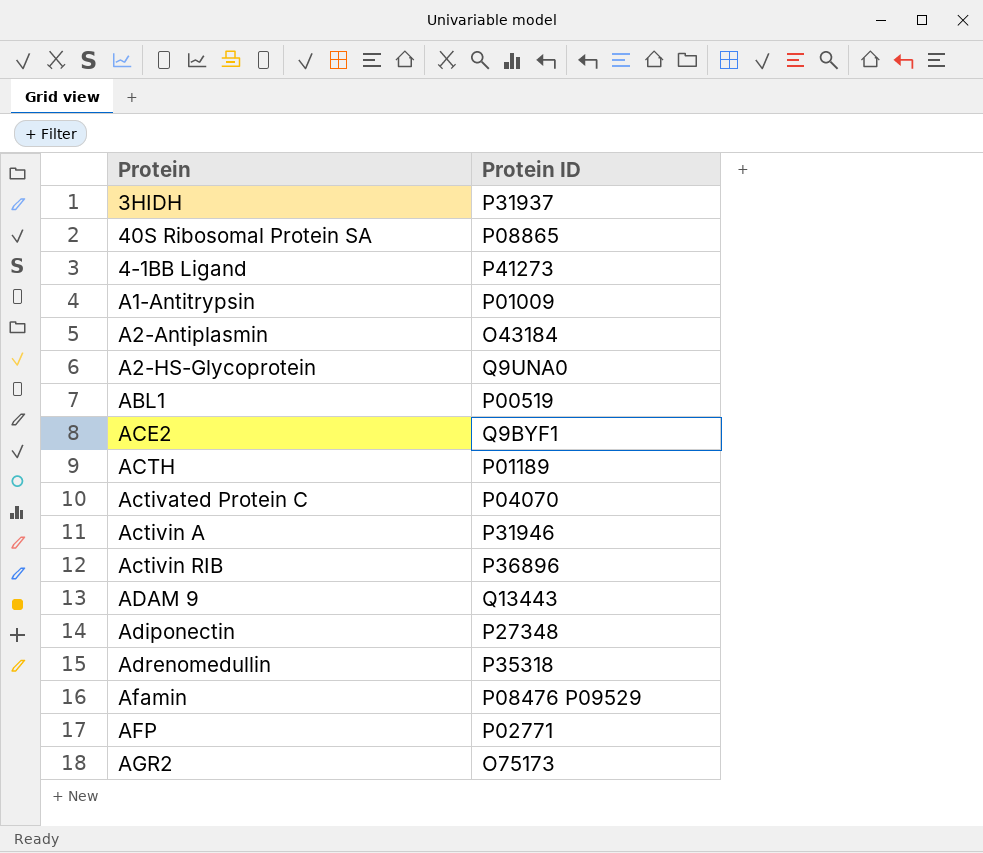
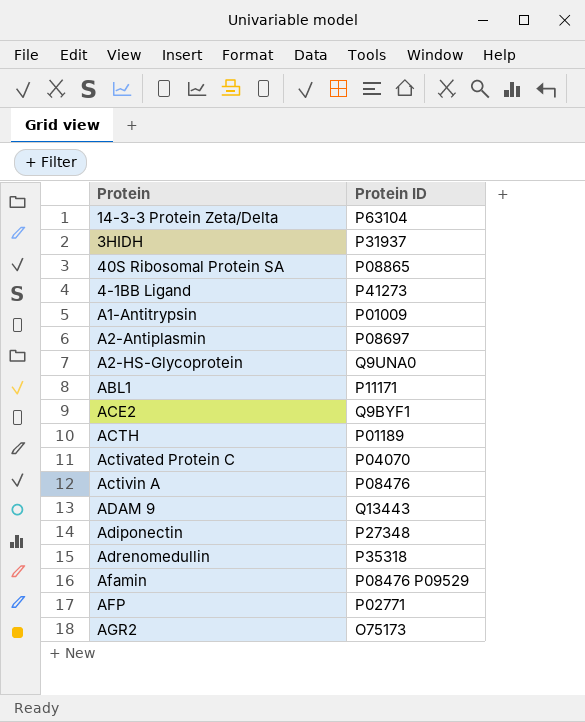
row Activin RIB: P36896 -> none
row 14-3-3 Protein Zeta/Delta: none -> P63104
A2-Antiplasmin | Protein ID: O43184 -> P08697
ABL1 | Protein ID: P00519 -> P11171
Activin A | Protein ID: P31946 -> P08476

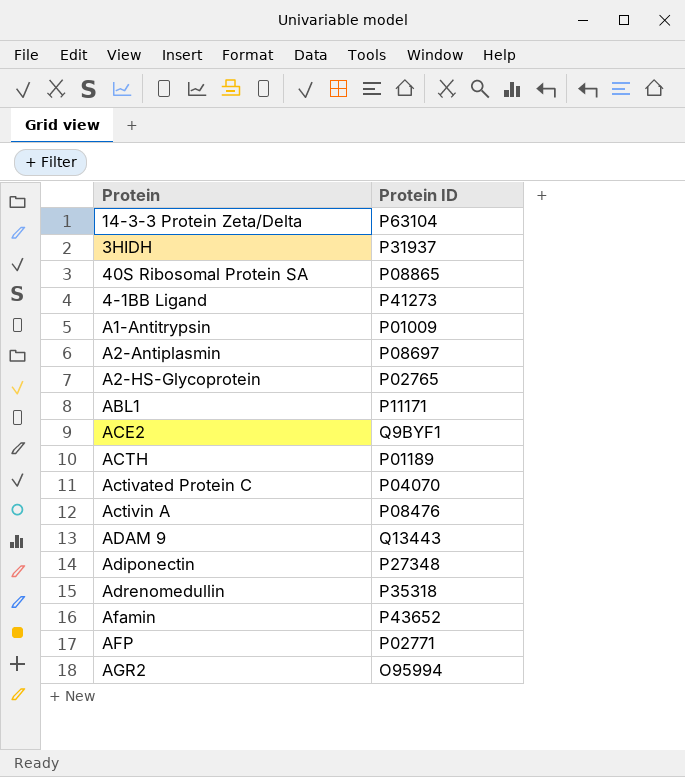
A2-HS-Glycoprotein | Protein ID: Q9UNA0 -> P02765
Afamin | Protein ID: P08476 P09529 -> P43652
AGR2 | Protein ID: O75173 -> O95994

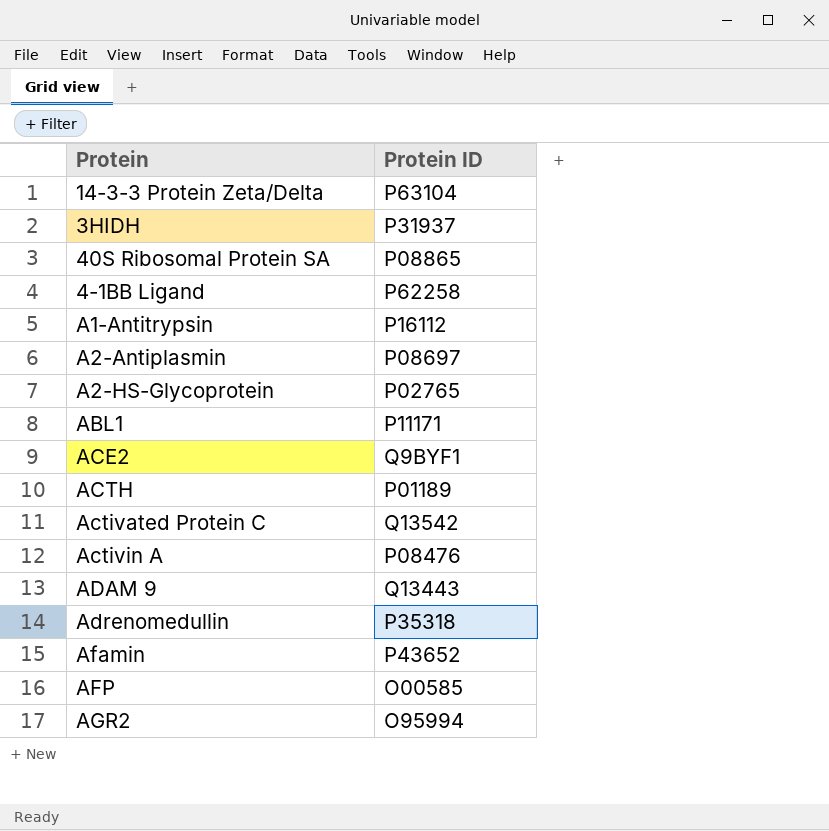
row Adiponectin: P27348 -> none
4-1BB Ligand | Protein ID: P41273 -> P62258
A1-Antitrypsin | Protein ID: P01009 -> P16112
Activated Protein C | Protein ID: P04070 -> Q13542
AFP | Protein ID: P02771 -> O00585

